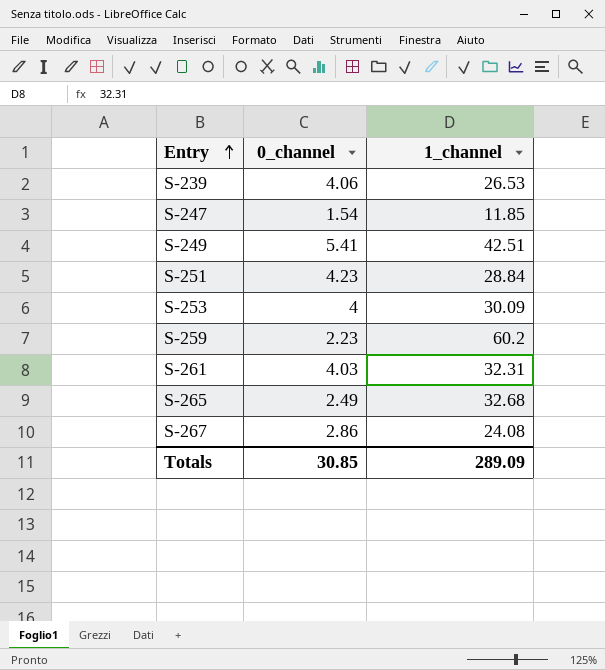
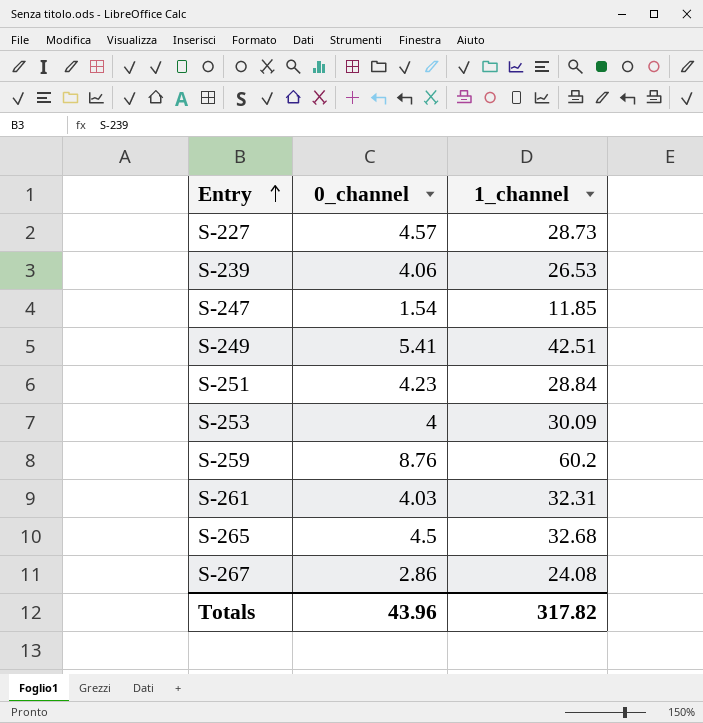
row S-227: none -> 4.57 | 28.73
S-259 | 0_channel: 2.23 -> 8.76
S-265 | 0_channel: 2.49 -> 4.5
Totals | 0_channel: 30.85 -> 43.96
Totals | 1_channel: 289.09 -> 317.82

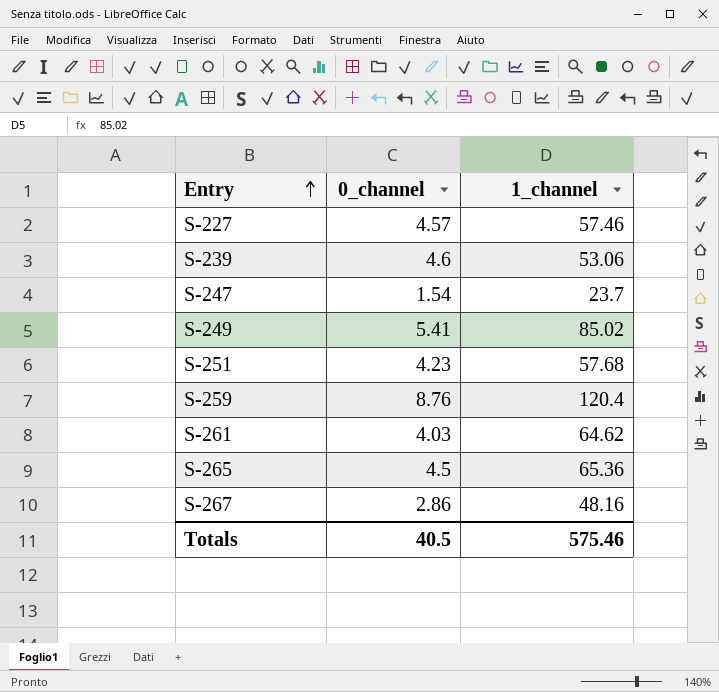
row S-253: 4 | 30.09 -> none
S-227 | 1_channel: 28.73 -> 57.46
S-239 | 0_channel: 4.06 -> 4.6
S-239 | 1_channel: 26.53 -> 53.06
S-247 | 1_channel: 11.85 -> 23.7
S-249 | 1_channel: 42.51 -> 85.02
S-251 | 1_channel: 28.84 -> 57.68
S-259 | 1_channel: 60.2 -> 120.4
S-261 | 1_channel: 32.31 -> 64.62
S-265 | 1_channel: 32.68 -> 65.36
S-267 | 1_channel: 24.08 -> 48.16
Totals | 0_channel: 43.96 -> 40.5
Totals | 1_channel: 317.82 -> 575.46

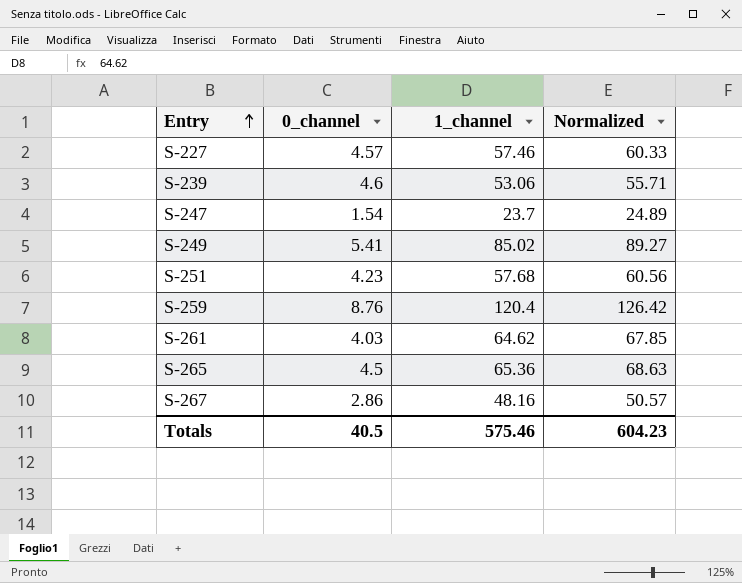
column Normalized | formula: none -> [1_channel] * 1.05

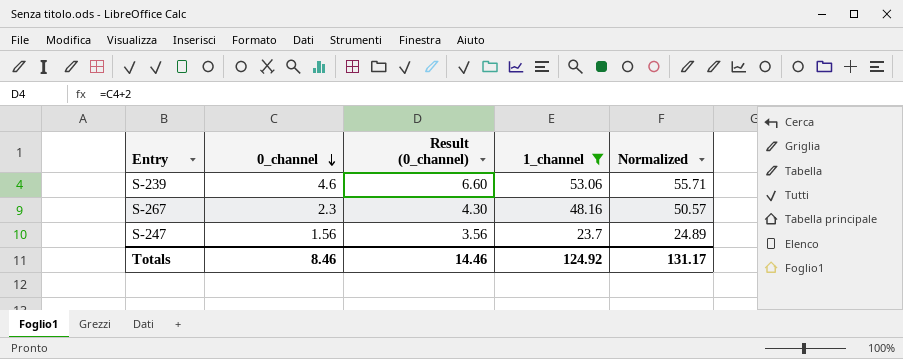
filter: none -> 1_channel <= 53.06
row order: Entry ascending -> 0_channel descending
column Result (0_channel) | formula: none -> [0_channel] + 2
S-267 | 0_channel: 2.86 -> 2.3
S-247 | 0_channel: 1.54 -> 1.56
Totals | 0_channel: 40.5 -> 8.46
Totals | 1_channel: 575.46 -> 124.92
Totals | Normalized: 604.23 -> 131.17

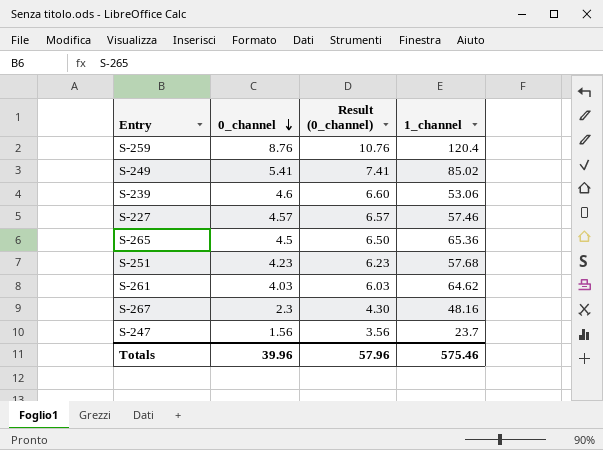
filter: 1_channel <= 53.06 -> none
column Normalized | formula: [1_channel] * 1.05 -> none
Totals | 0_channel: 8.46 -> 39.96
Totals | Result (0_channel): 14.46 -> 57.96
Totals | 1_channel: 124.92 -> 575.46

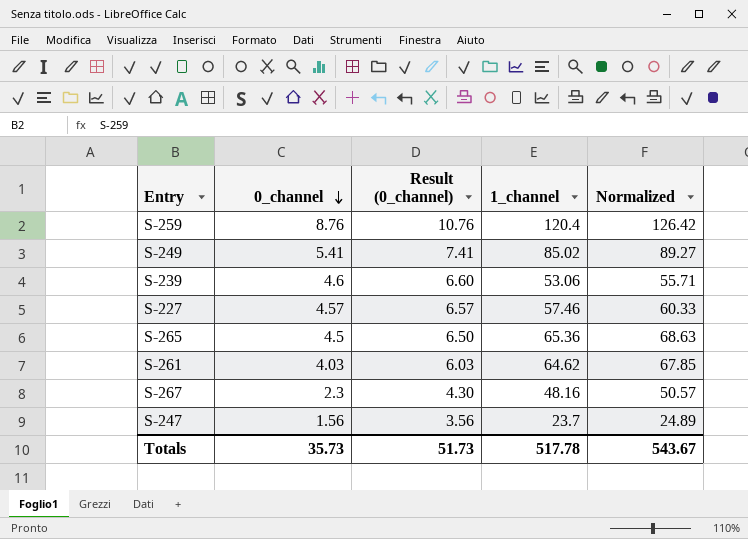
column Normalized | formula: none -> [1_channel] * 1.05
row S-251: 4.23 | 6.23 | 57.68 -> none
Totals | 0_channel: 39.96 -> 35.73
Totals | Result (0_channel): 57.96 -> 51.73
Totals | 1_channel: 575.46 -> 517.78

